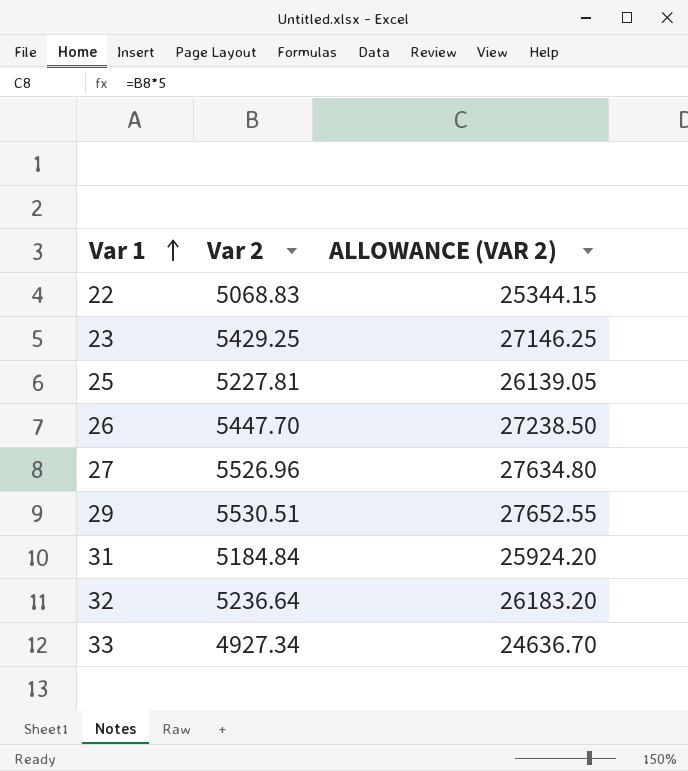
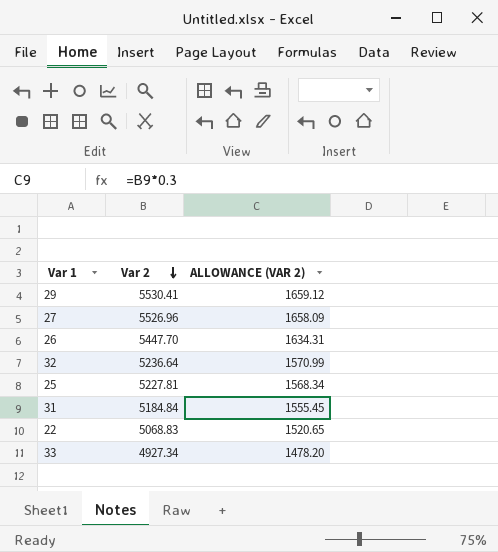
row order: Var 1 ascending -> Var 2 descending
column ALLOWANCE (VAR 2) | formula: [Var 2] * 5 -> [Var 2] * 0.3
row 23: 5429.25 | 27146.25 -> none
29 | Var 2: 5530.51 -> 5530.41

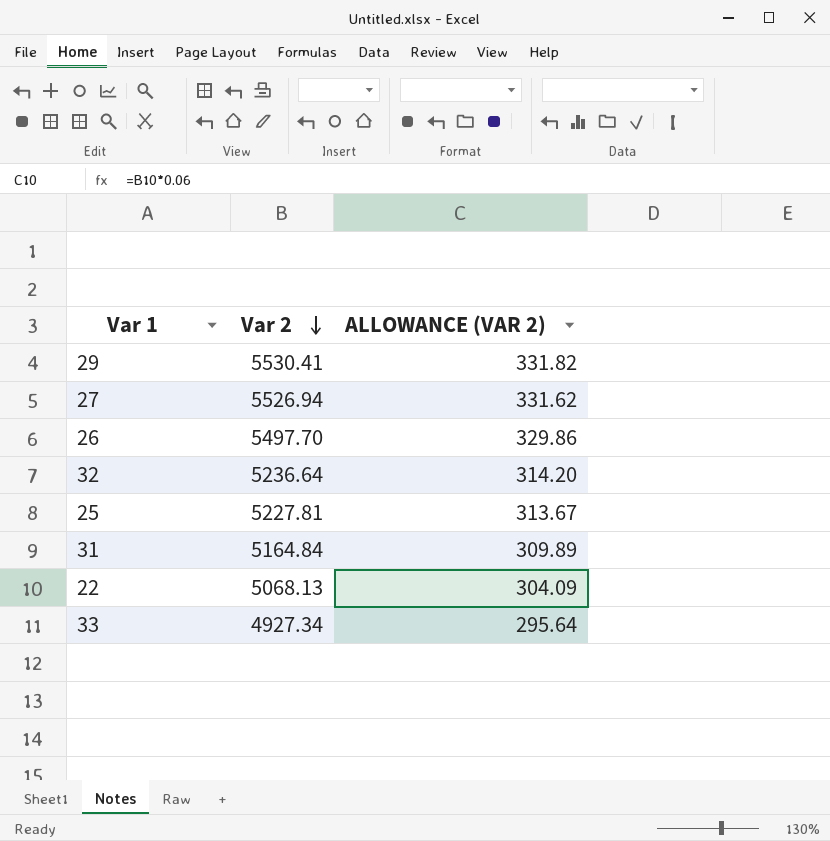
column ALLOWANCE (VAR 2) | formula: [Var 2] * 0.3 -> [Var 2] * 0.06
27 | Var 2: 5526.96 -> 5526.94
26 | Var 2: 5447.70 -> 5497.70
31 | Var 2: 5184.84 -> 5164.84
22 | Var 2: 5068.83 -> 5068.13

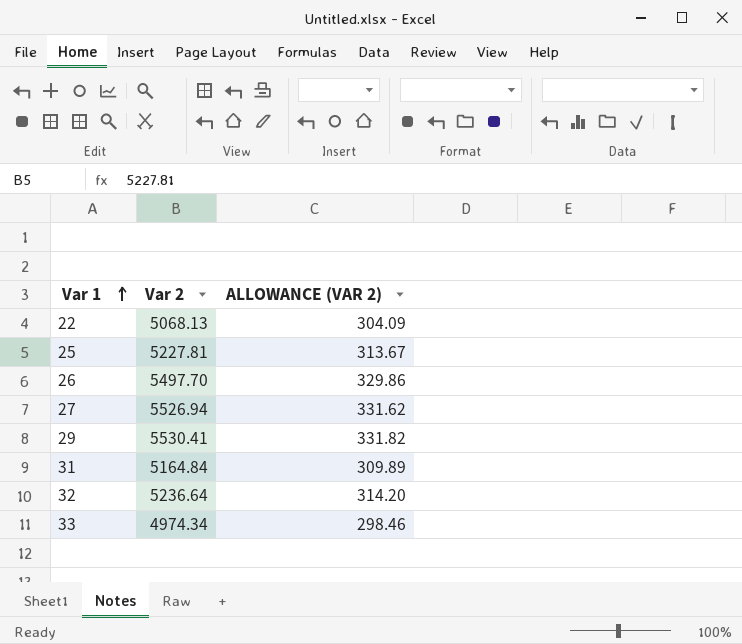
row order: Var 2 descending -> Var 1 ascending
33 | Var 2: 4927.34 -> 4974.34
33 | ALLOWANCE (VAR 2): 295.64 -> 298.46

